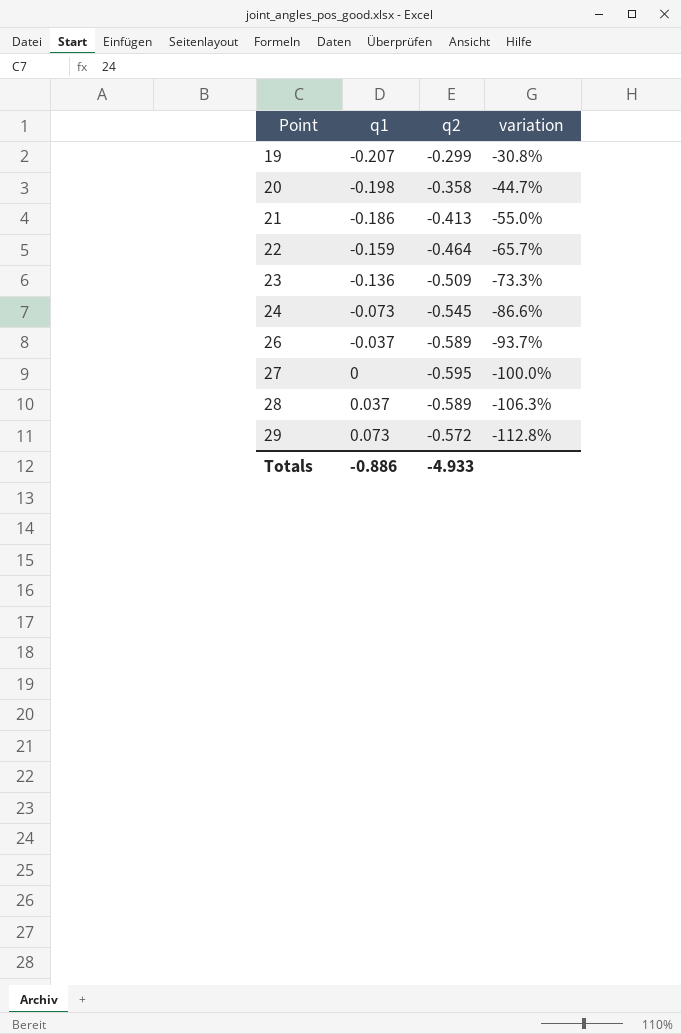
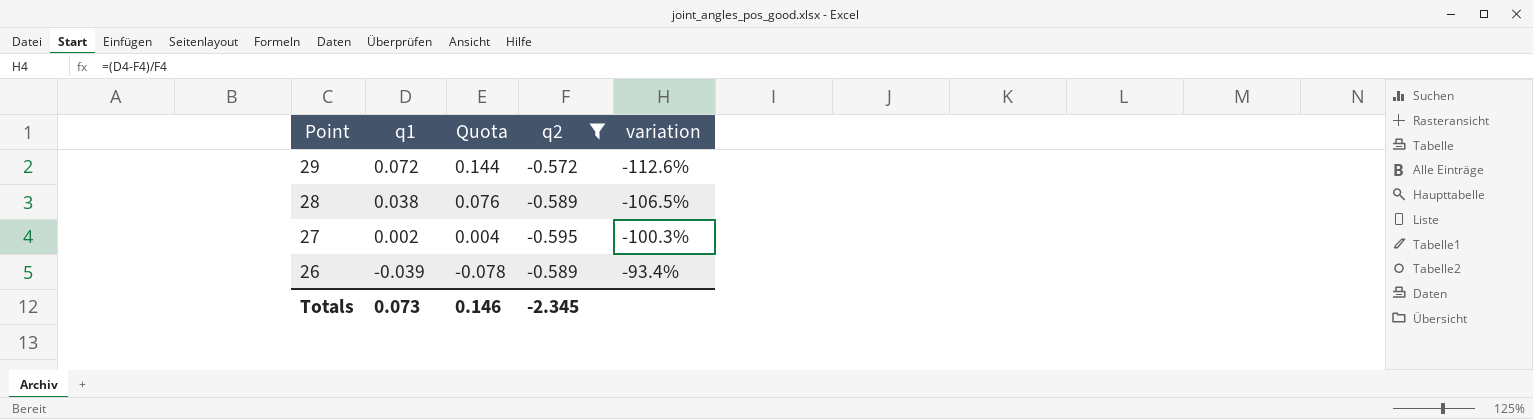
filter: none -> q2 <= -0.572
row order: Point ascending -> Point descending
column Quota | formula: none -> [q1] * 2
29 | q1: 0.073 -> 0.072
29 | variation: -112.8% -> -112.6%
28 | q1: 0.037 -> 0.038
28 | variation: -106.3% -> -106.5%
27 | q1: 0 -> 0.002
27 | variation: -100.0% -> -100.3%
26 | q1: -0.037 -> -0.039
26 | variation: -93.7% -> -93.4%
Totals | q1: -0.886 -> 0.073
Totals | q2: -4.933 -> -2.345

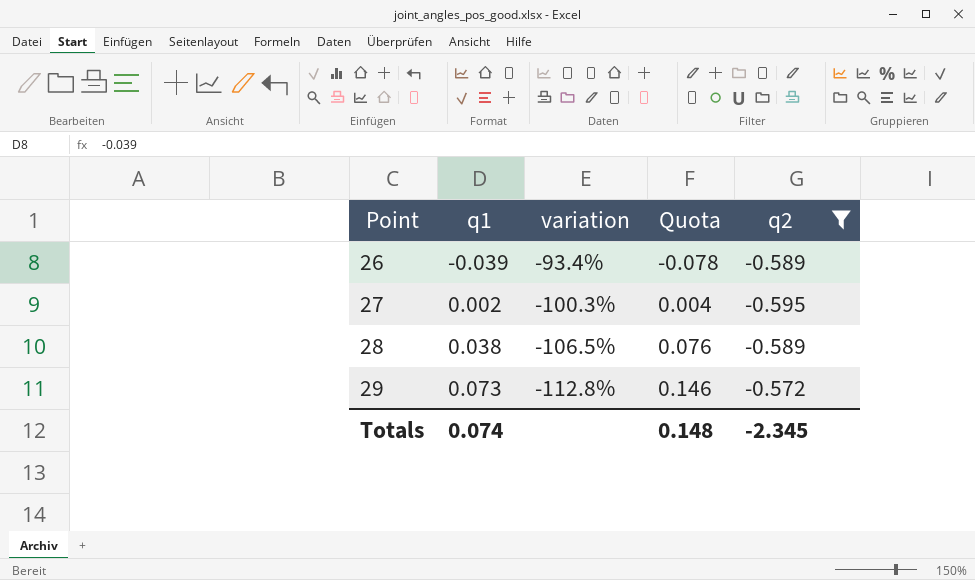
row order: Point descending -> Point ascending
column variation | position: 5 -> 3
29 | q1: 0.072 -> 0.073
29 | variation: -112.6% -> -112.8%
29 | Quota: 0.144 -> 0.146
Totals | q1: 0.073 -> 0.074
Totals | Quota: 0.146 -> 0.148

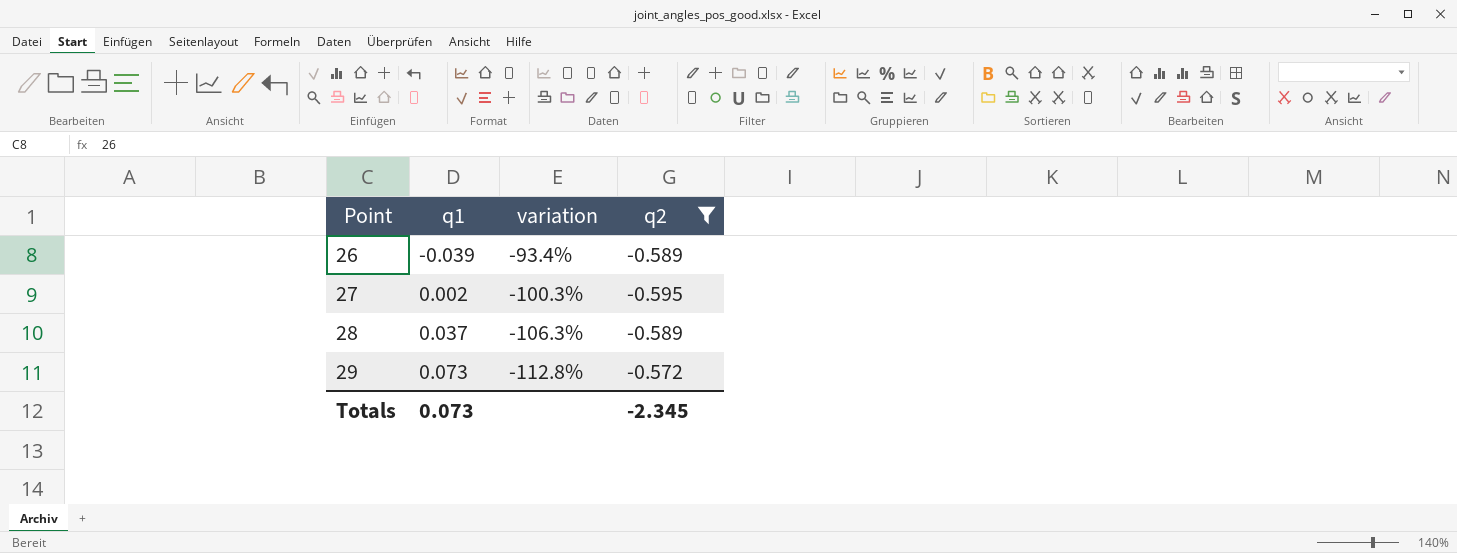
column Quota | formula: [q1] * 2 -> none
28 | q1: 0.038 -> 0.037
28 | variation: -106.5% -> -106.3%
Totals | q1: 0.074 -> 0.073

